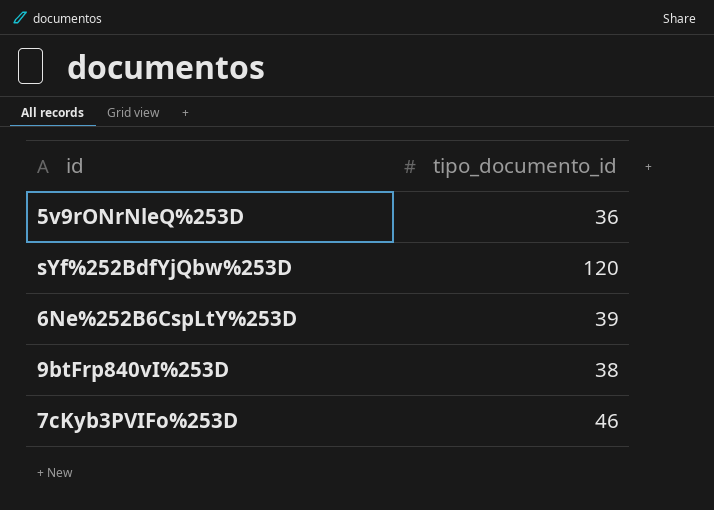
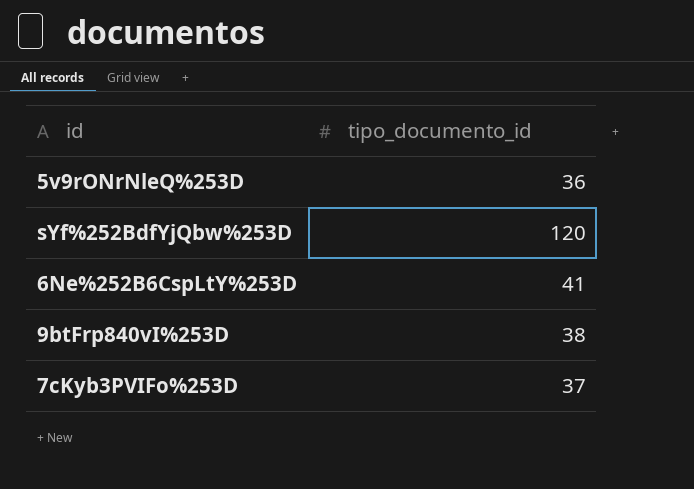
6Ne%252B6CspLtY%253D | tipo_documento_id: 39 -> 41
7cKyb3PVIFo%253D | tipo_documento_id: 46 -> 37

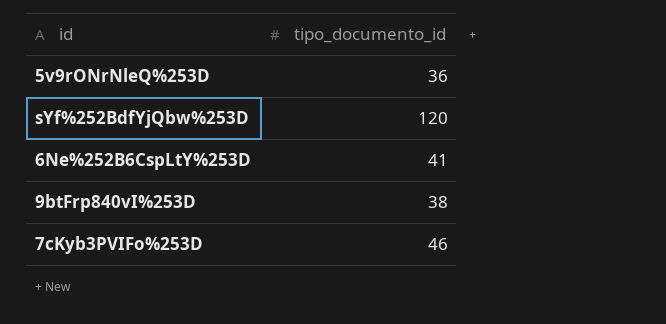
7cKyb3PVIFo%253D | tipo_documento_id: 37 -> 46

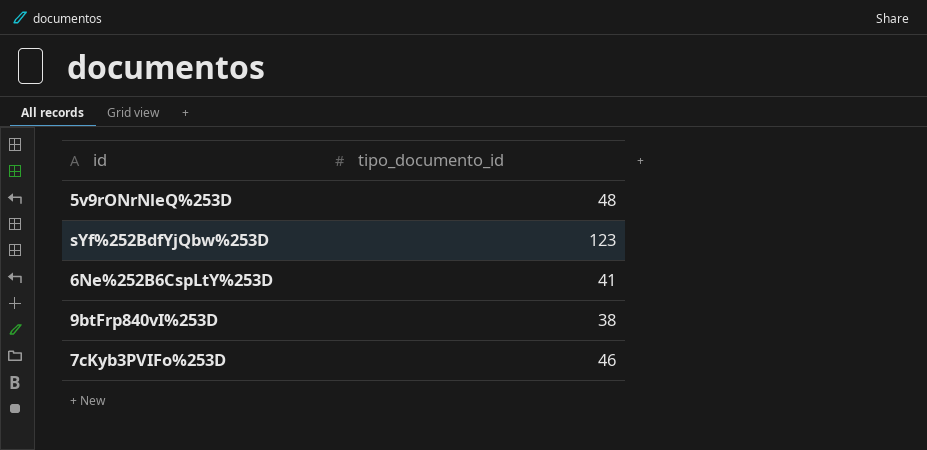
5v9rONrNleQ%253D | tipo_documento_id: 36 -> 48
sYf%252BdfYjQbw%253D | tipo_documento_id: 120 -> 123

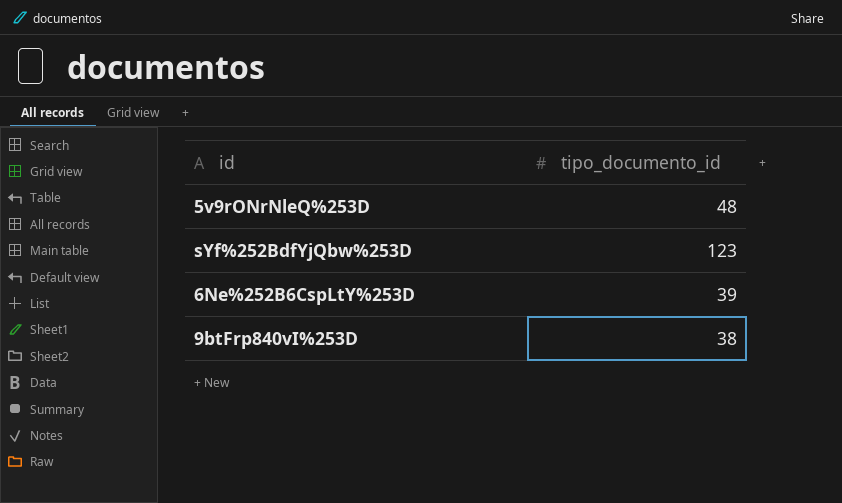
row 7cKyb3PVIFo%253D: 46 -> none
6Ne%252B6CspLtY%253D | tipo_documento_id: 41 -> 39

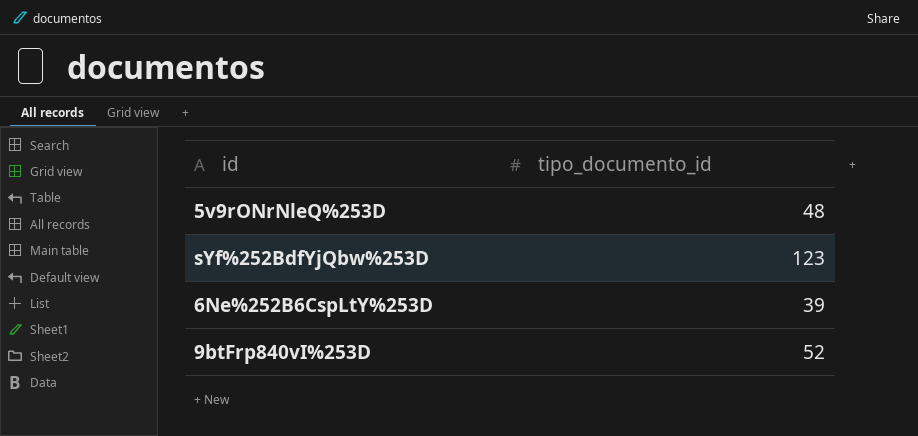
9btFrp840vI%253D | tipo_documento_id: 38 -> 52

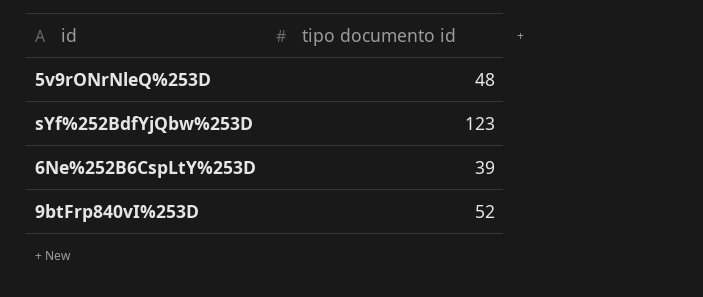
column name: tipo_documento_id -> tipo documento id

